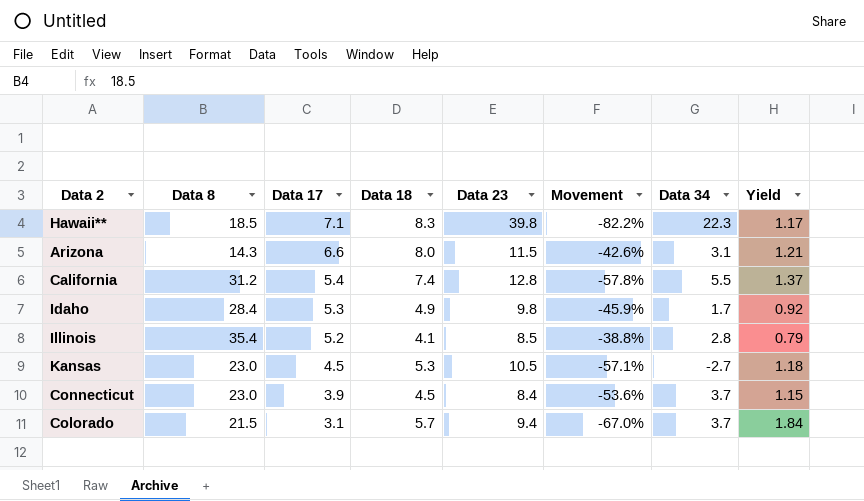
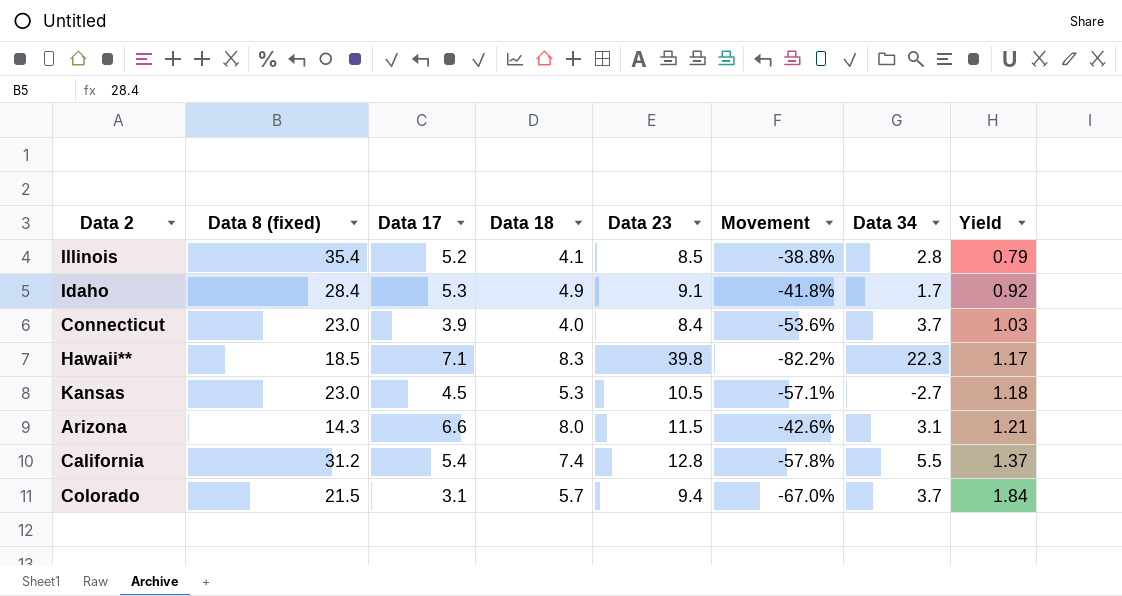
row order: Data 17 descending -> Yield ascending
column name: Data 8 -> Data 8 (fixed)
Idaho | Data 23: 9.8 -> 9.1
Idaho | Movement: -45.9% -> -41.8%
Connecticut | Data 18: 4.5 -> 4.0
Connecticut | Yield: 1.15 -> 1.03

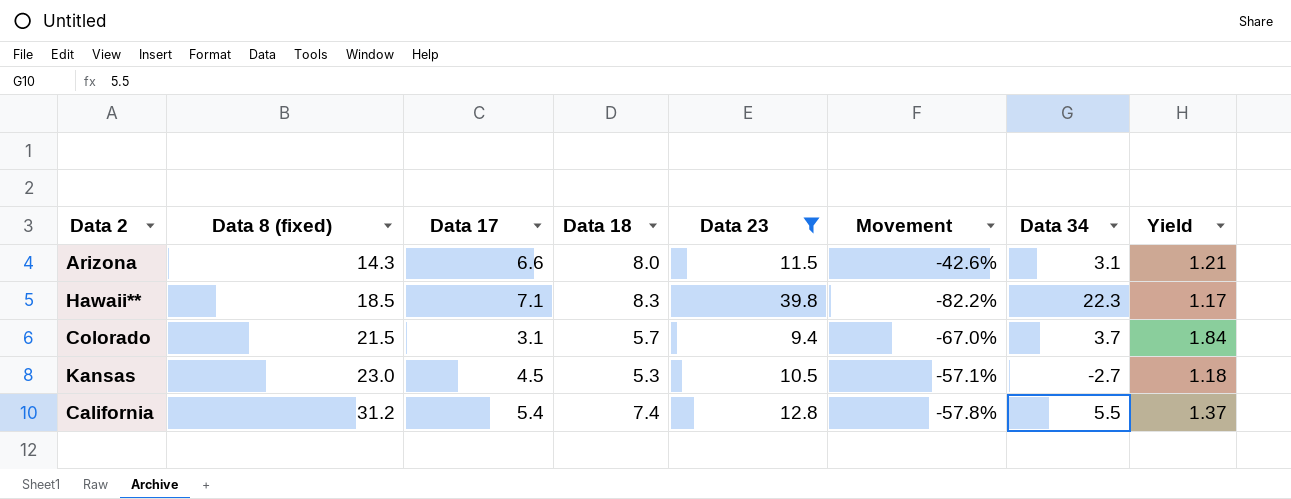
filter: none -> Data 23 >= 9.4
row order: Yield ascending -> Data 8 (fixed) ascending

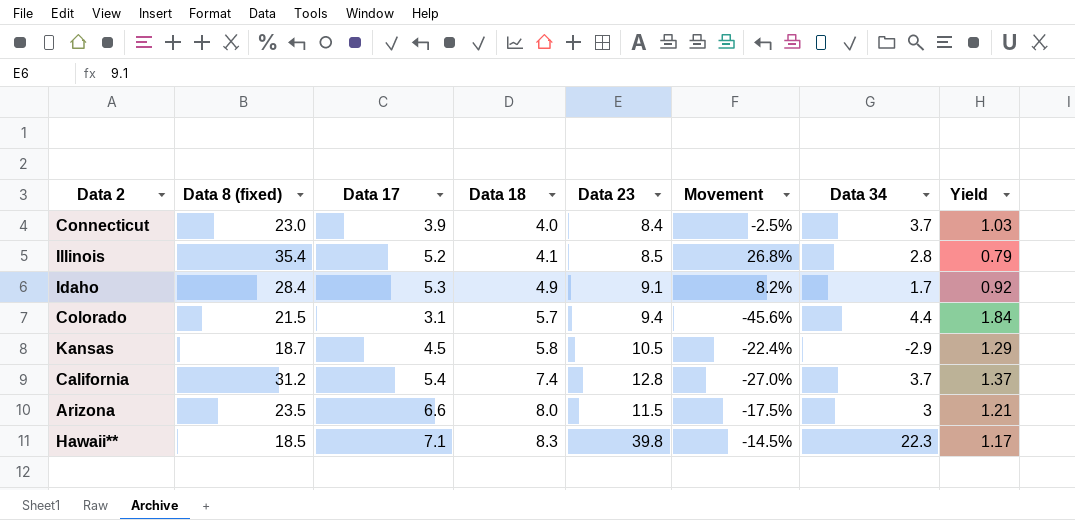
filter: Data 23 >= 9.4 -> none
row order: Data 8 (fixed) ascending -> Data 18 ascending
column Movement | formula: ([Data 17] - [Data 23]) / [Data 23] -> ([Data 17] - [Data 18]) / [Data 18]
Colorado | Data 34: 3.7 -> 4.4
Kansas | Data 8 (fixed): 23.0 -> 18.7
Kansas | Data 18: 5.3 -> 5.8
Kansas | Data 34: -2.7 -> -2.9
Kansas | Yield: 1.18 -> 1.29
California | Data 34: 5.5 -> 3.7
Arizona | Data 8 (fixed): 14.3 -> 23.5
Arizona | Data 34: 3.1 -> 3

